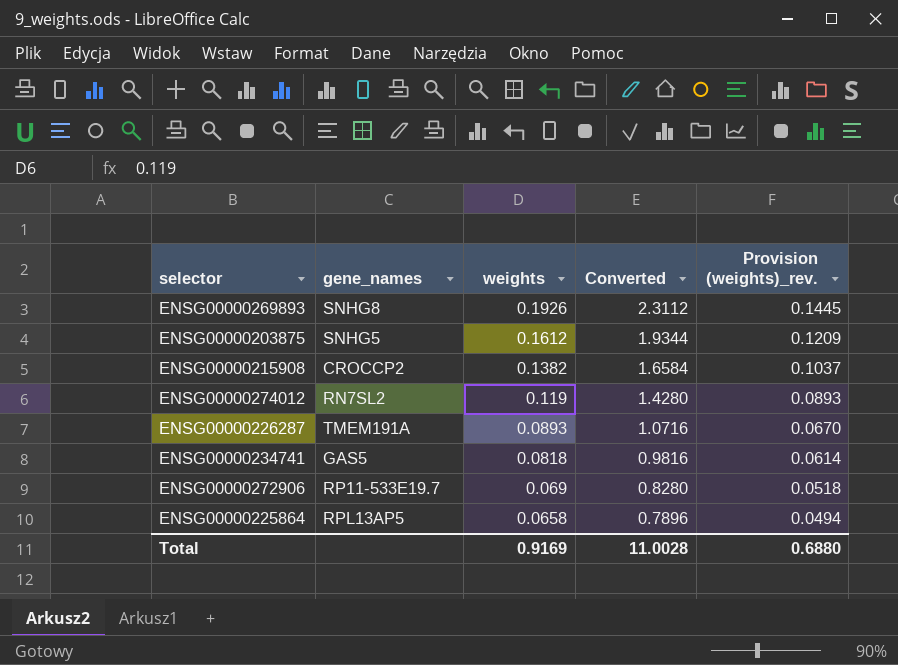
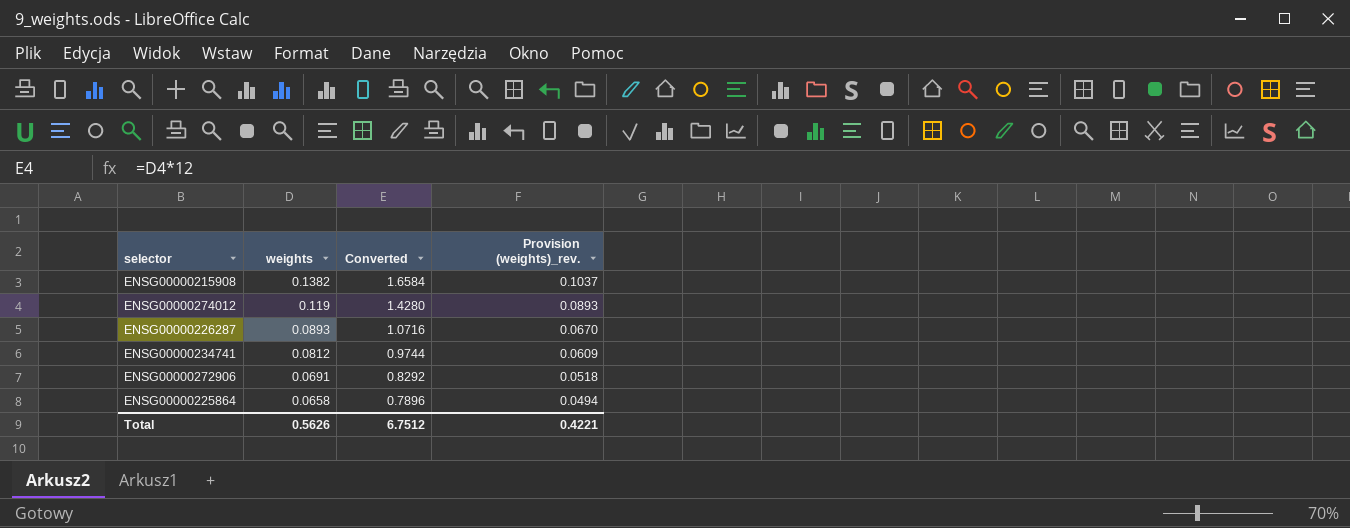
column gene_names | position: 2 -> none
row ENSG00000269893: SNHG8 | 0.1926 | 2.3112 | 0.1445 -> none
row ENSG00000203875: SNHG5 | 0.1612 | 1.9344 | 0.1209 -> none
ENSG00000234741 | weights: 0.0818 -> 0.0812
ENSG00000234741 | Converted: 0.9816 -> 0.9744
ENSG00000234741 | Provision (weights)_rev.: 0.0614 -> 0.0609
ENSG00000272906 | weights: 0.069 -> 0.0691
ENSG00000272906 | Converted: 0.8280 -> 0.8292
Total | weights: 0.9169 -> 0.5626
Total | Converted: 11.0028 -> 6.7512
Total | Provision (weights)_rev.: 0.6880 -> 0.4221

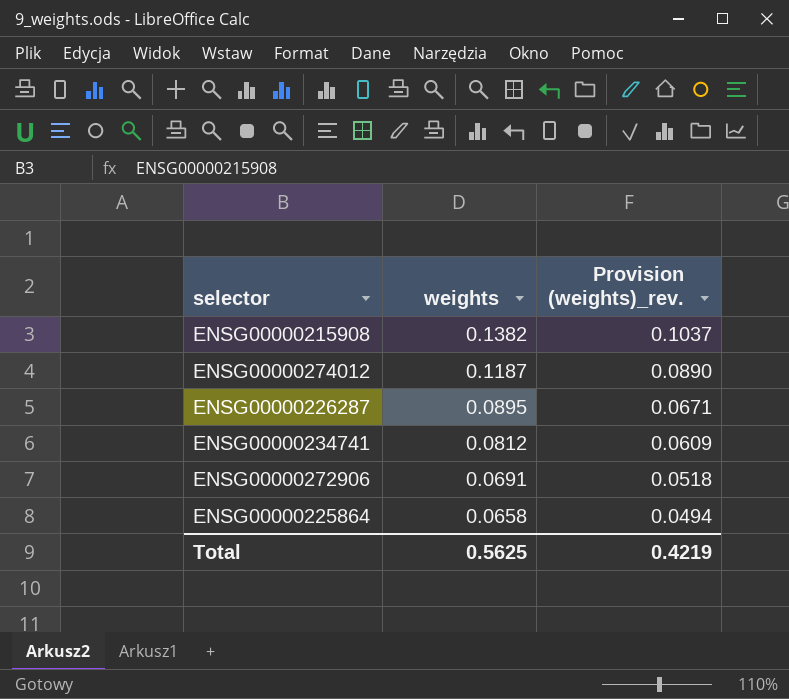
column Converted | formula: [weights] * 12 -> none
ENSG00000274012 | weights: 0.119 -> 0.1187
ENSG00000274012 | Provision (weights)_rev.: 0.0893 -> 0.0890
ENSG00000226287 | weights: 0.0893 -> 0.0895
ENSG00000226287 | Provision (weights)_rev.: 0.0670 -> 0.0671
Total | weights: 0.5626 -> 0.5625
Total | Provision (weights)_rev.: 0.4221 -> 0.4219

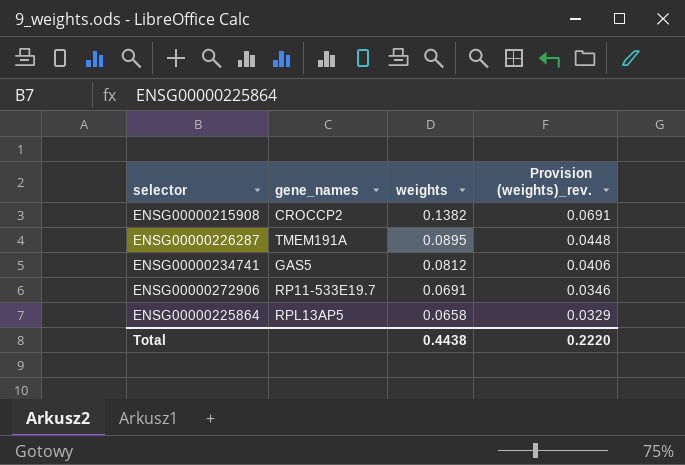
column gene_names | position: none -> 2
column Provision (weights)_rev. | formula: [weights] * 0.75 -> [weights] * 0.5
row ENSG00000274012: 0.1187 | 0.0890 -> none
Total | weights: 0.5625 -> 0.4438
Total | Provision (weights)_rev.: 0.4219 -> 0.2220

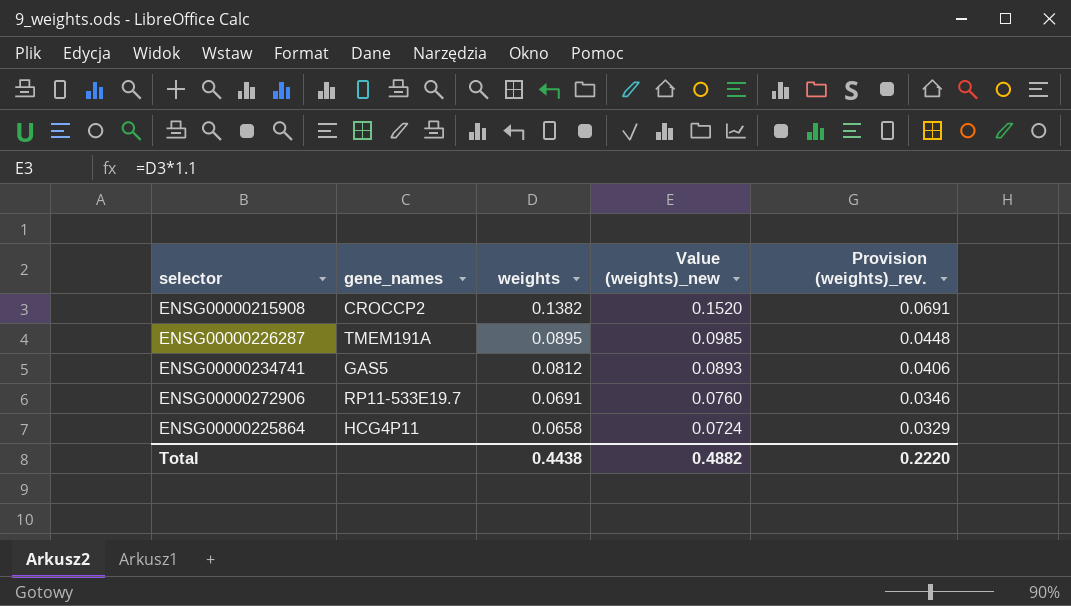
column Value (weights)_new | formula: none -> [weights] * 1.1
ENSG00000225864 | gene_names: RPL13AP5 -> HCG4P11

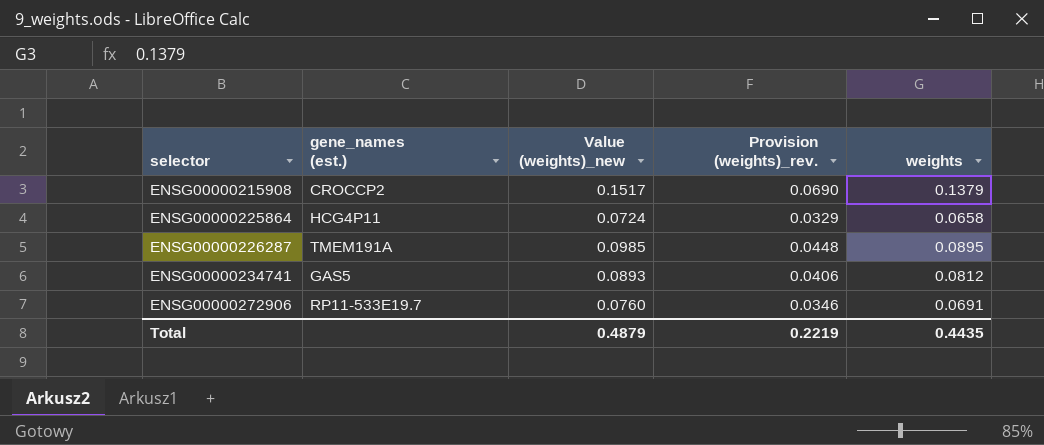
row order: weights descending -> selector ascending
column name: gene_names -> gene_names (est.)
column weights | position: 3 -> 5
ENSG00000215908 | Value (weights)_new: 0.1520 -> 0.1517
ENSG00000215908 | Provision (weights)_rev.: 0.0691 -> 0.0690
ENSG00000215908 | weights: 0.1382 -> 0.1379
Total | Value (weights)_new: 0.4882 -> 0.4879
Total | Provision (weights)_rev.: 0.2220 -> 0.2219
Total | weights: 0.4438 -> 0.4435

